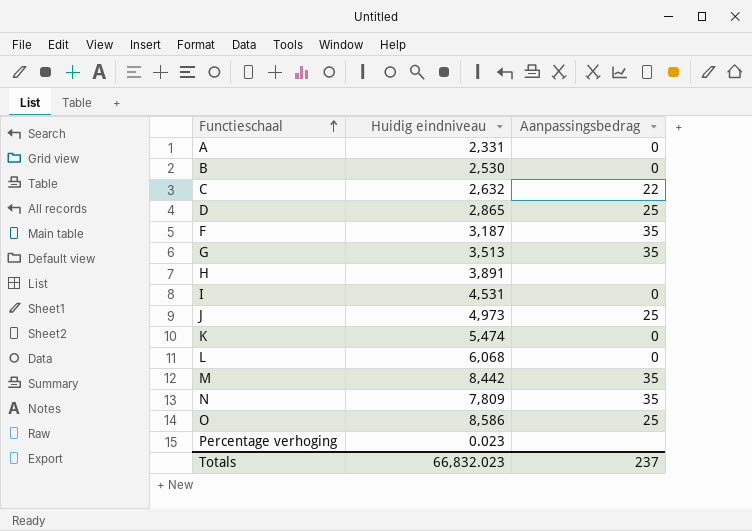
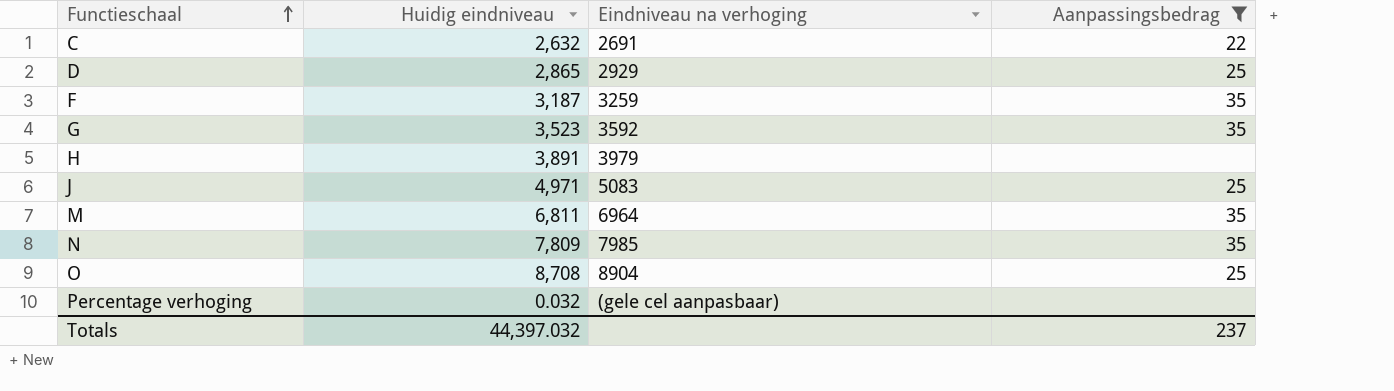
filter: none -> Aanpassingsbedrag != 0
column Eindniveau na verhoging | position: none -> 3
G | Huidig eindniveau: 3,513 -> 3,523
J | Huidig eindniveau: 4,973 -> 4,971
M | Huidig eindniveau: 8,442 -> 6,811
O | Huidig eindniveau: 8,586 -> 8,708
Percentage verhoging | Huidig eindniveau: 0.023 -> 0.032
Totals | Huidig eindniveau: 66,832.023 -> 44,397.032

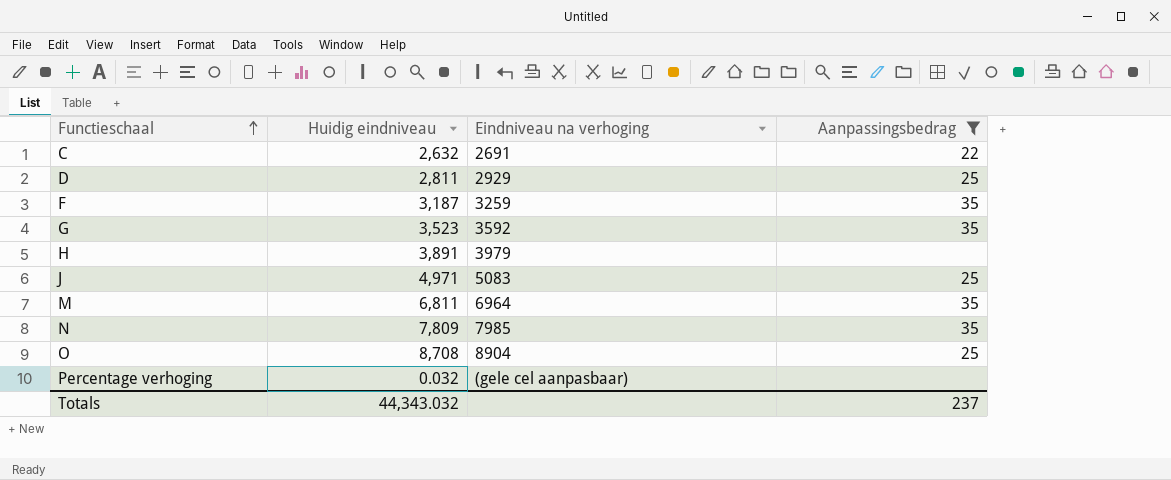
D | Huidig eindniveau: 2,865 -> 2,811
Totals | Huidig eindniveau: 44,397.032 -> 44,343.032

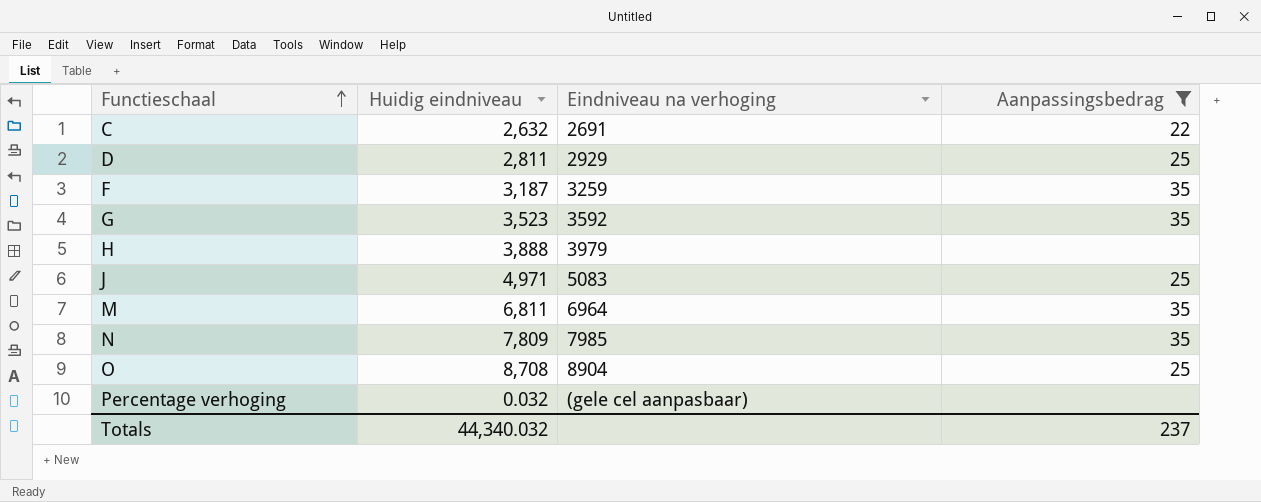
H | Huidig eindniveau: 3,891 -> 3,888
Totals | Huidig eindniveau: 44,343.032 -> 44,340.032

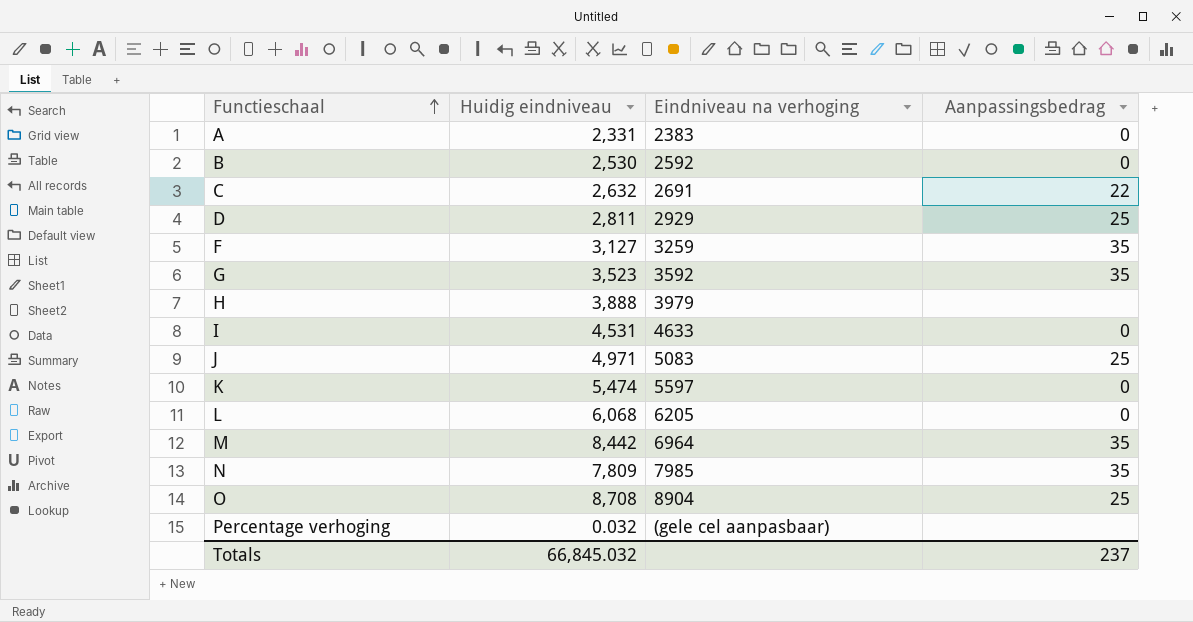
filter: Aanpassingsbedrag != 0 -> none
F | Huidig eindniveau: 3,187 -> 3,127
M | Huidig eindniveau: 6,811 -> 8,442
Totals | Huidig eindniveau: 44,340.032 -> 66,845.032

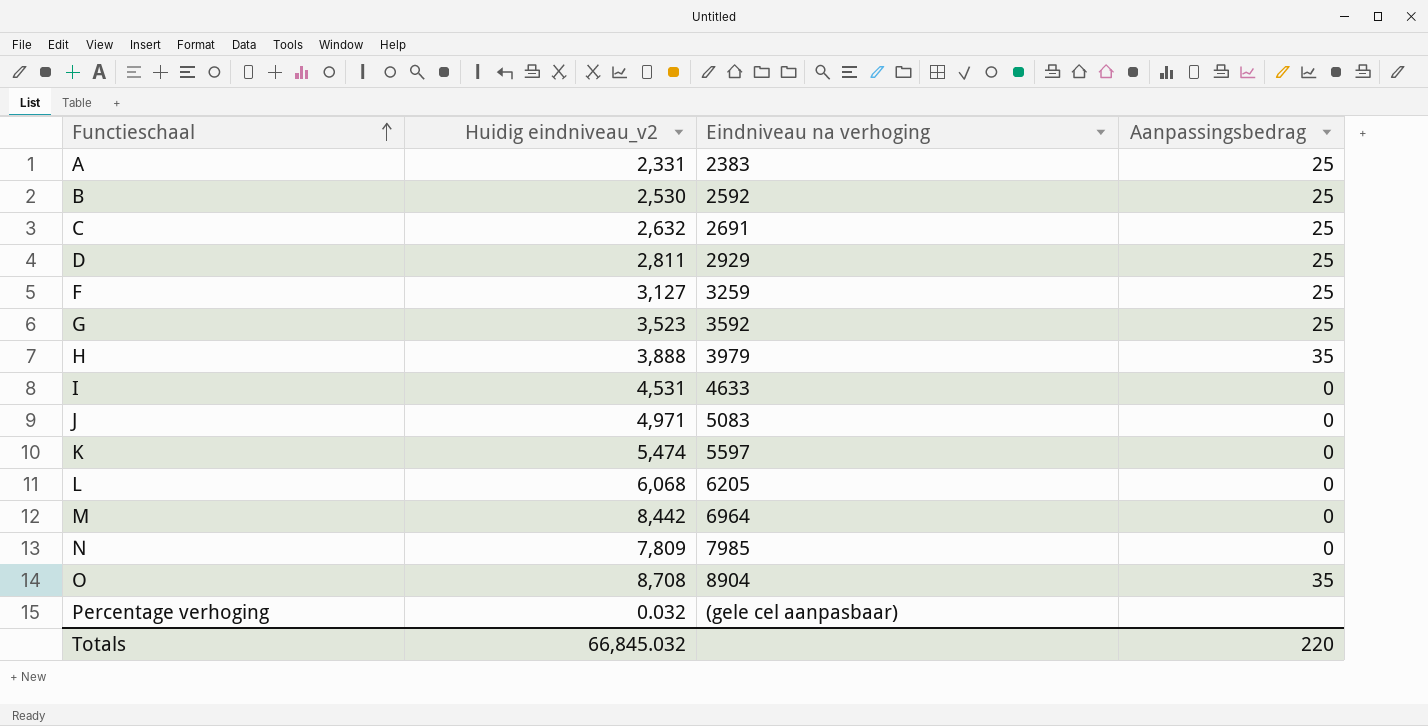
column name: Huidig eindniveau -> Huidig eindniveau_v2
A | Aanpassingsbedrag: 0 -> 25
B | Aanpassingsbedrag: 0 -> 25
C | Aanpassingsbedrag: 22 -> 25
F | Aanpassingsbedrag: 35 -> 25
G | Aanpassingsbedrag: 35 -> 25
H | Aanpassingsbedrag: none -> 35
J | Aanpassingsbedrag: 25 -> 0
M | Aanpassingsbedrag: 35 -> 0
N | Aanpassingsbedrag: 35 -> 0
O | Aanpassingsbedrag: 25 -> 35
Totals | Aanpassingsbedrag: 237 -> 220

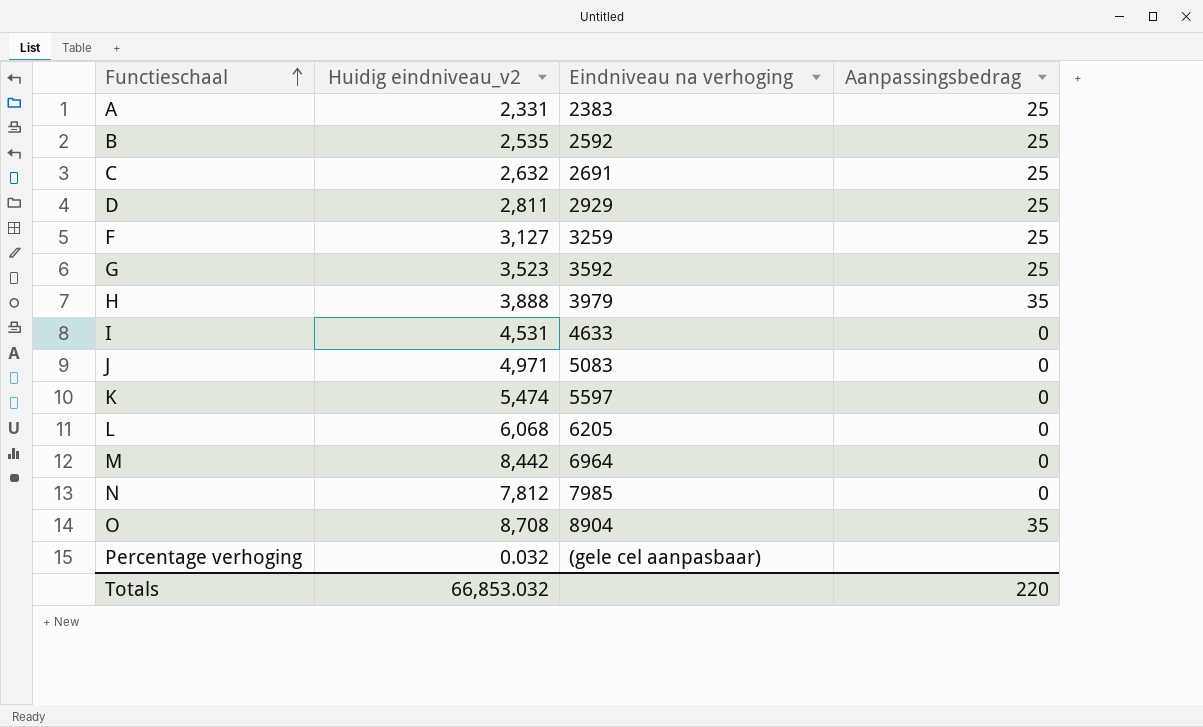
B | Huidig eindniveau_v2: 2,530 -> 2,535
N | Huidig eindniveau_v2: 7,809 -> 7,812
Totals | Huidig eindniveau_v2: 66,845.032 -> 66,853.032

